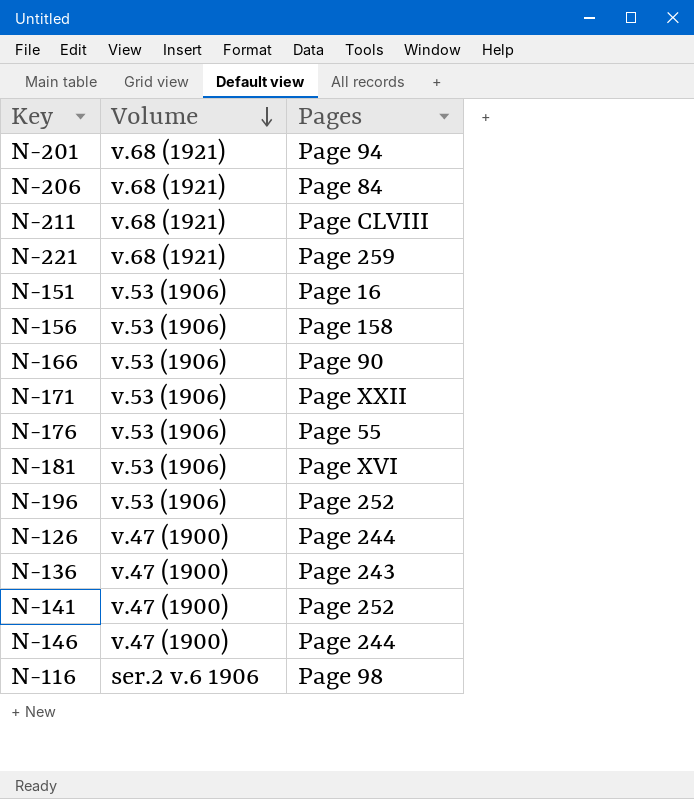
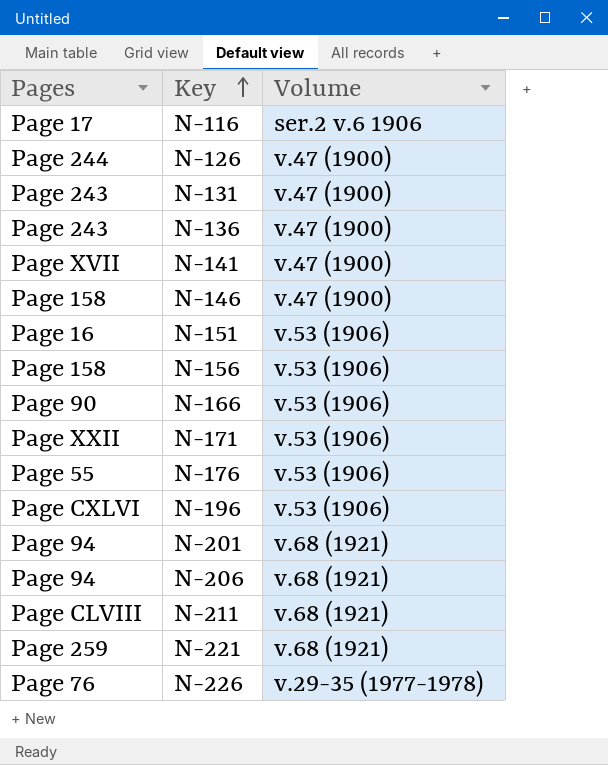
row order: Volume descending -> Key ascending
column Pages | position: 3 -> 1
row N-181: v.53 (1906) | Page XVI -> none
N-116 | Pages: Page 98 -> Page 17
row N-131: none -> Page 243 | v.47 (1900)
N-141 | Pages: Page 252 -> Page XVII
N-146 | Pages: Page 244 -> Page 158
N-196 | Pages: Page 252 -> Page CXLVI
N-206 | Pages: Page 84 -> Page 94
row N-226: none -> Page 76 | v.29-35 (1977-1978)

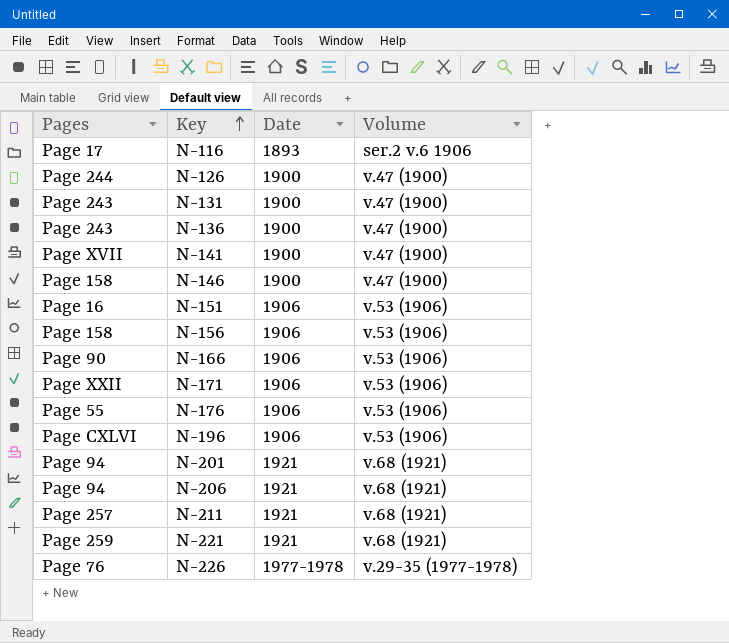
column Date | position: none -> 3
N-211 | Pages: Page CLVIII -> Page 257

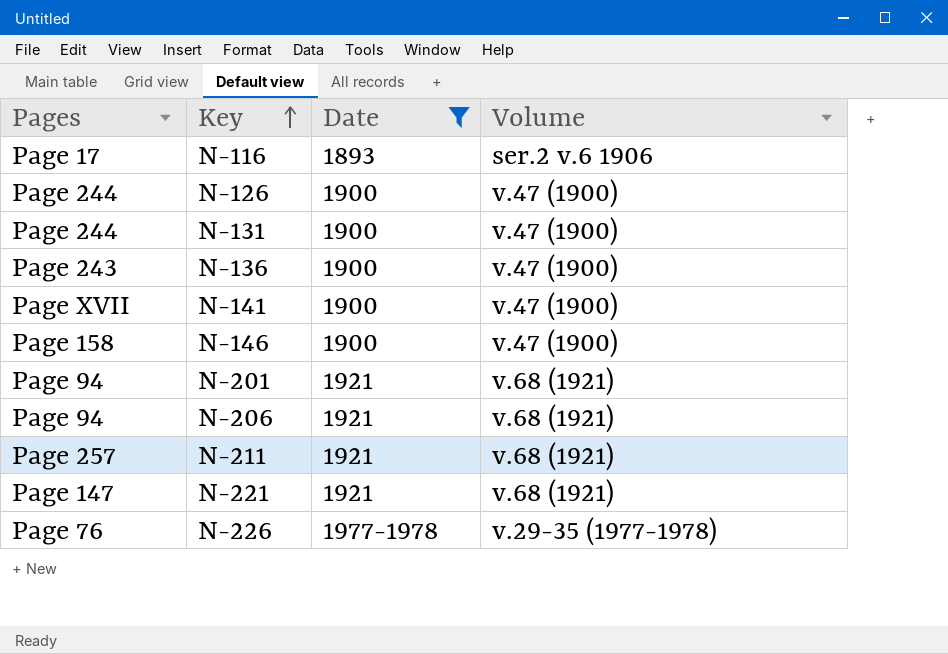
filter: none -> Date != 1906
N-131 | Pages: Page 243 -> Page 244
N-221 | Pages: Page 259 -> Page 147

